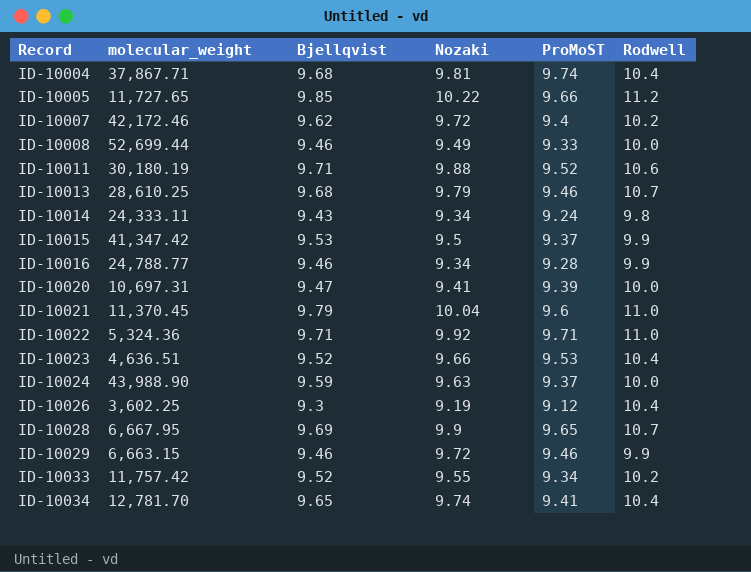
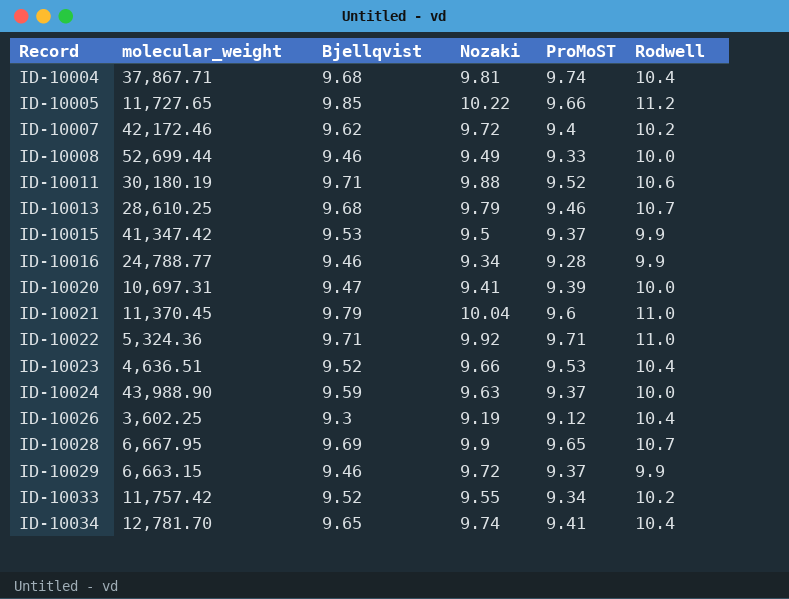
row ID-10014: 24,333.11 | 9.43 | 9.34 | 9.24 | 9.8 -> none
ID-10029 | ProMoST: 9.46 -> 9.37

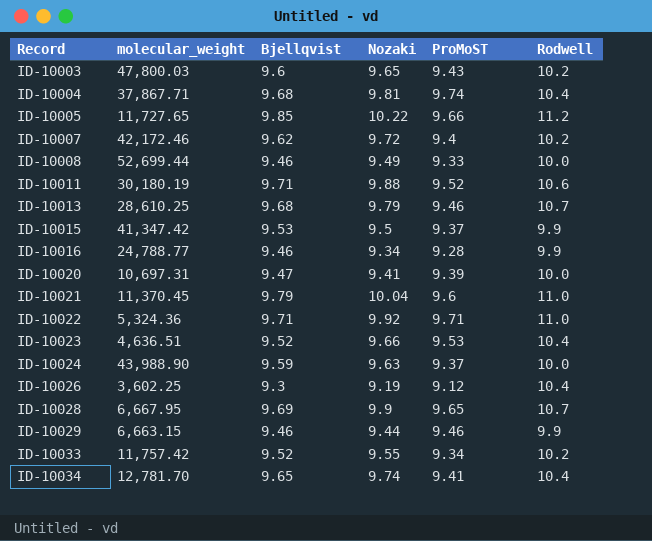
row ID-10003: none -> 47,800.03 | 9.6 | 9.65 | 9.43 | 10.2
ID-10029 | Nozaki: 9.72 -> 9.44
ID-10029 | ProMoST: 9.37 -> 9.46

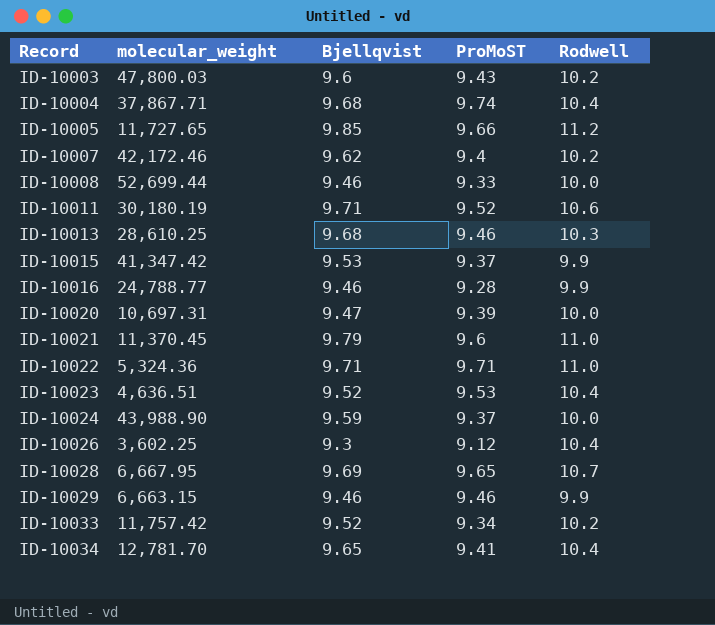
column Nozaki | position: 4 -> none
ID-10013 | Rodwell: 10.7 -> 10.3

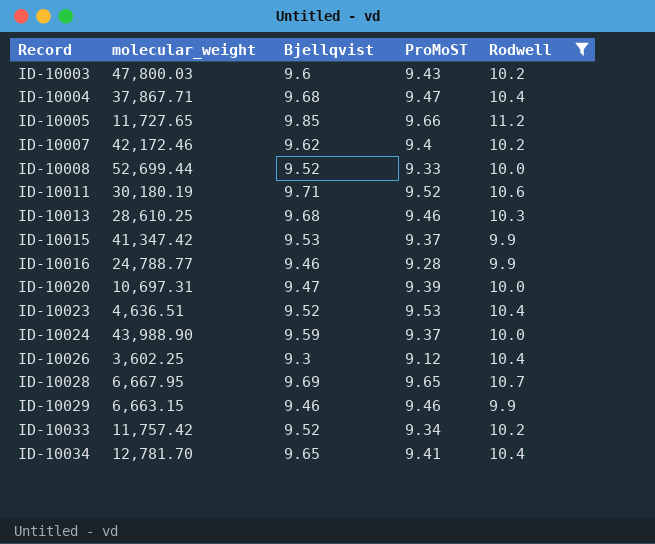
filter: none -> Rodwell != 11.0
ID-10004 | ProMoST: 9.74 -> 9.47
ID-10008 | Bjellqvist: 9.46 -> 9.52

